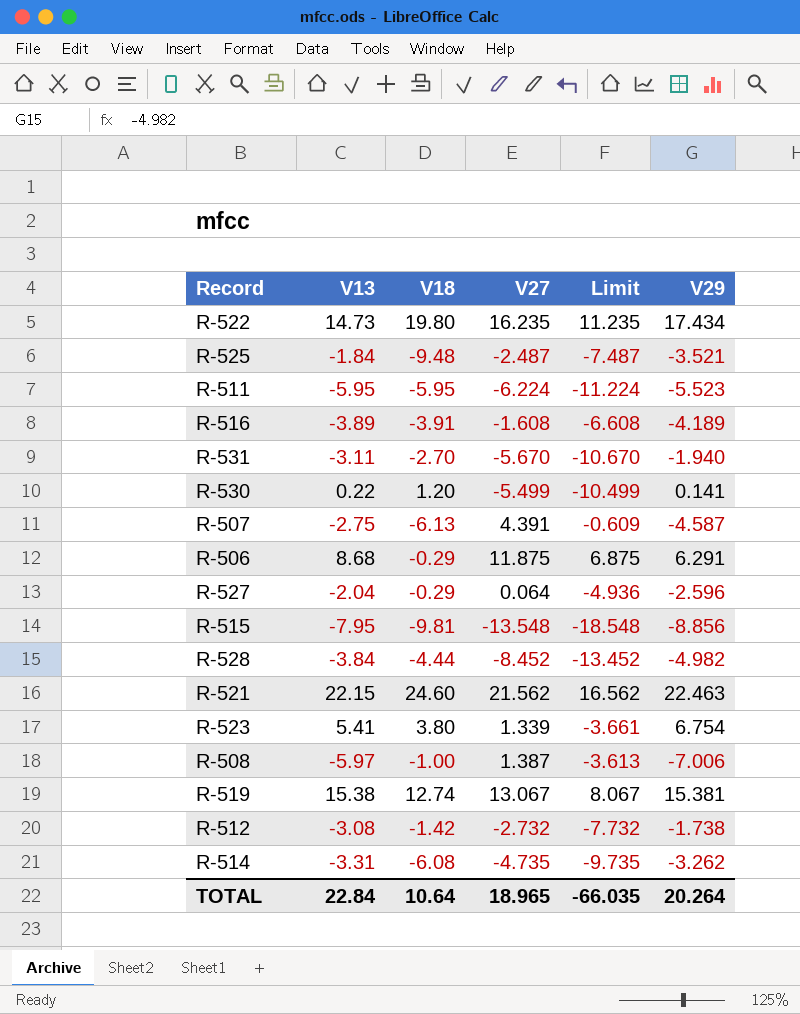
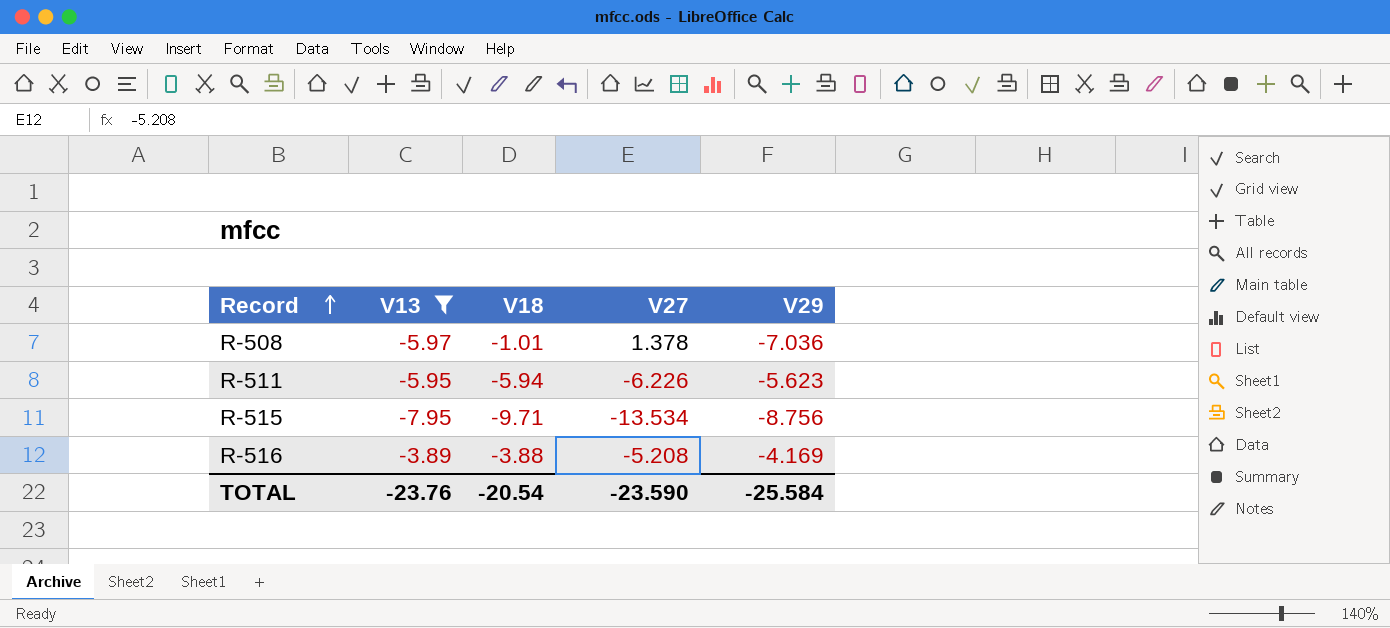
filter: none -> V13 <= -3.89
row order: none -> Record ascending
column Limit | formula: [V27] - 5 -> none
R-508 | V18: -1.00 -> -1.01
R-508 | V27: 1.387 -> 1.378
R-508 | V29: -7.006 -> -7.036
R-511 | V18: -5.95 -> -5.94
R-511 | V27: -6.224 -> -6.226
R-511 | V29: -5.523 -> -5.623
R-515 | V18: -9.81 -> -9.71
R-515 | V27: -13.548 -> -13.534
R-515 | V29: -8.856 -> -8.756
R-516 | V18: -3.91 -> -3.88
R-516 | V27: -1.608 -> -5.208
R-516 | V29: -4.189 -> -4.169
TOTAL | V13: 22.84 -> -23.76
TOTAL | V18: 10.64 -> -20.54
TOTAL | V27: 18.965 -> -23.590
TOTAL | V29: 20.264 -> -25.584

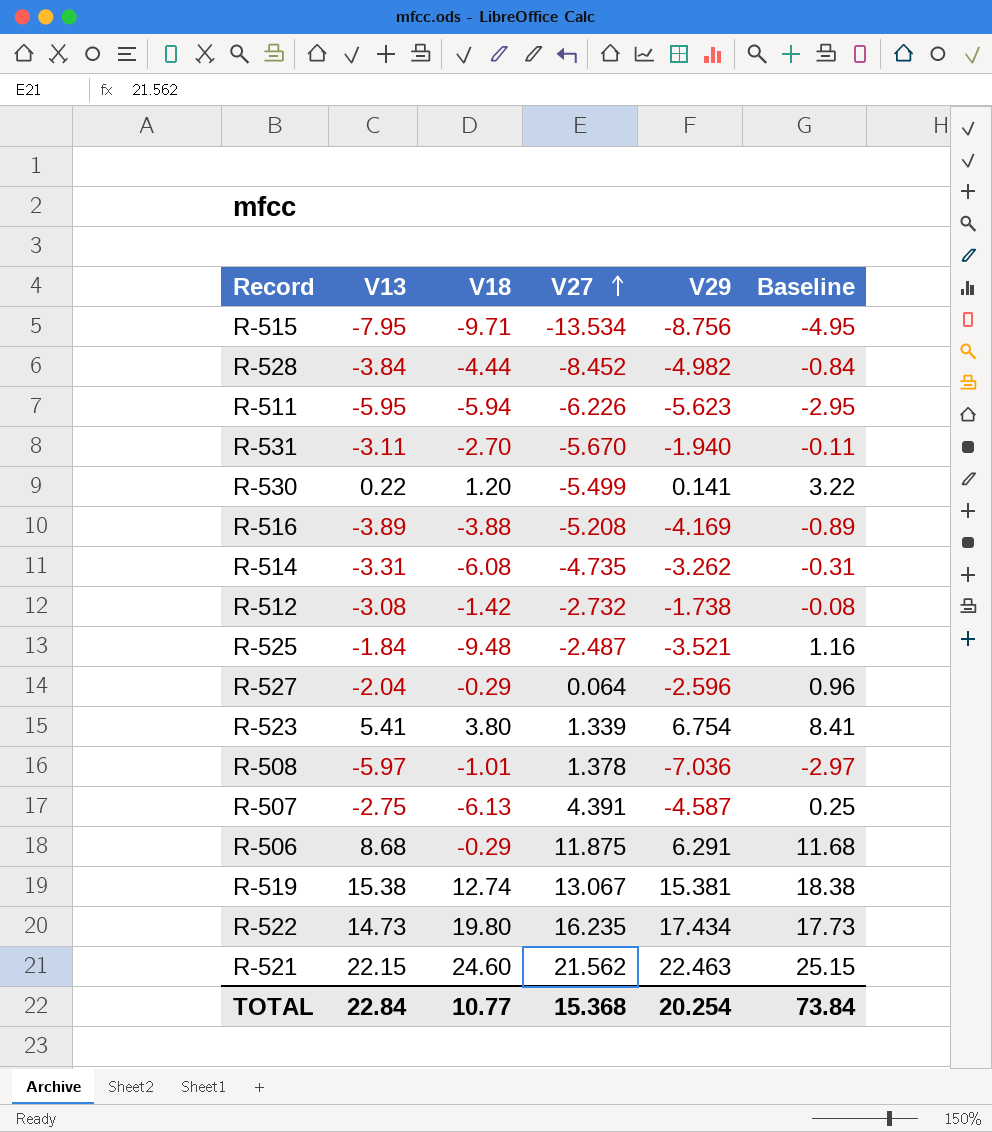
filter: V13 <= -3.89 -> none
row order: Record ascending -> V27 ascending
column Baseline | formula: none -> [V13] + 3
TOTAL | V13: -23.76 -> 22.84
TOTAL | V18: -20.54 -> 10.77
TOTAL | V27: -23.590 -> 15.368
TOTAL | V29: -25.584 -> 20.254

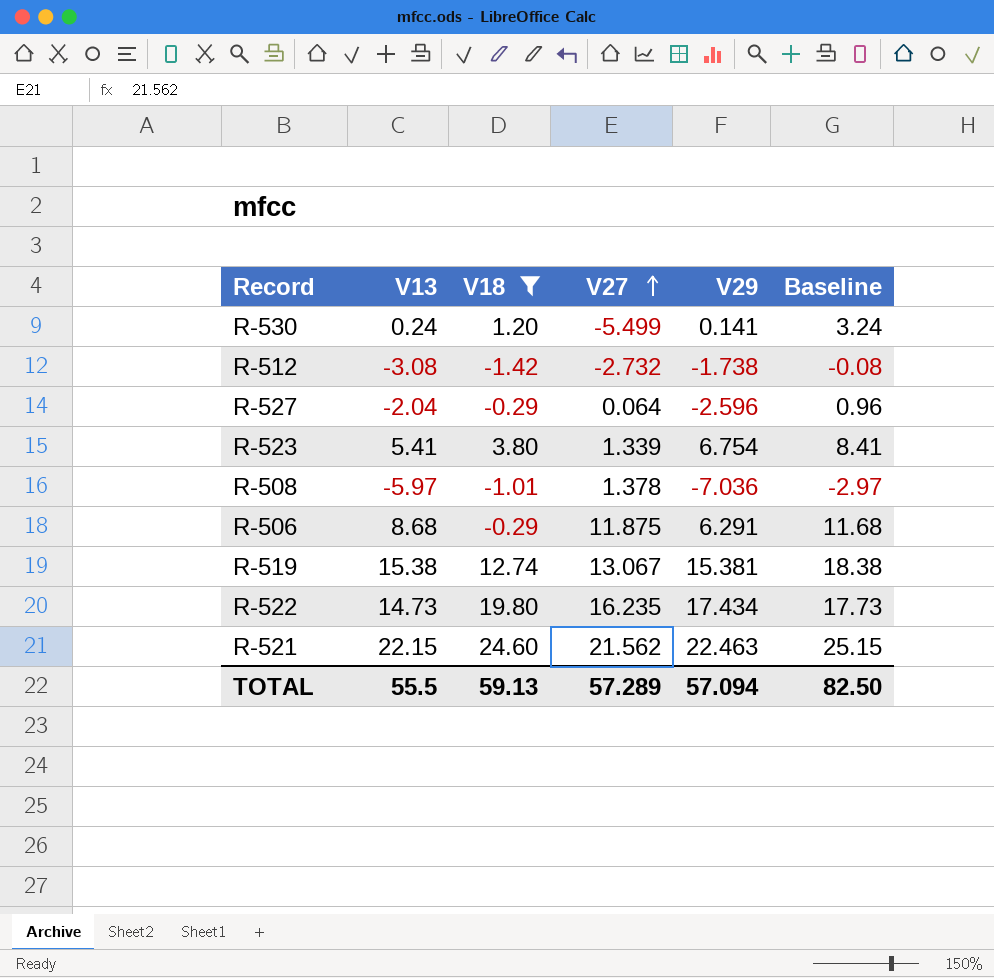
filter: none -> V18 >= -1.42
R-530 | V13: 0.22 -> 0.24
R-530 | Baseline: 3.22 -> 3.24
TOTAL | V13: 22.84 -> 55.5
TOTAL | V18: 10.77 -> 59.13
TOTAL | V27: 15.368 -> 57.289
TOTAL | V29: 20.254 -> 57.094
TOTAL | Baseline: 73.84 -> 82.50

